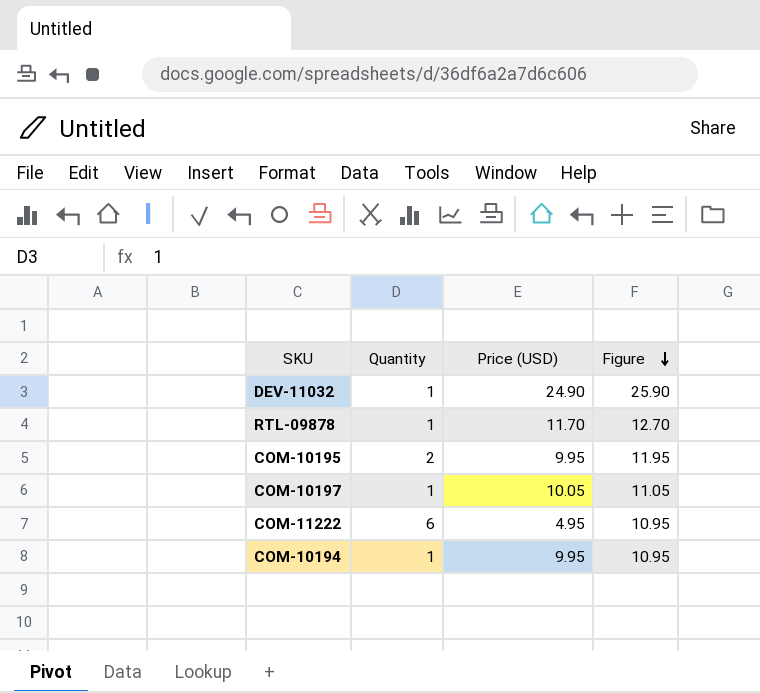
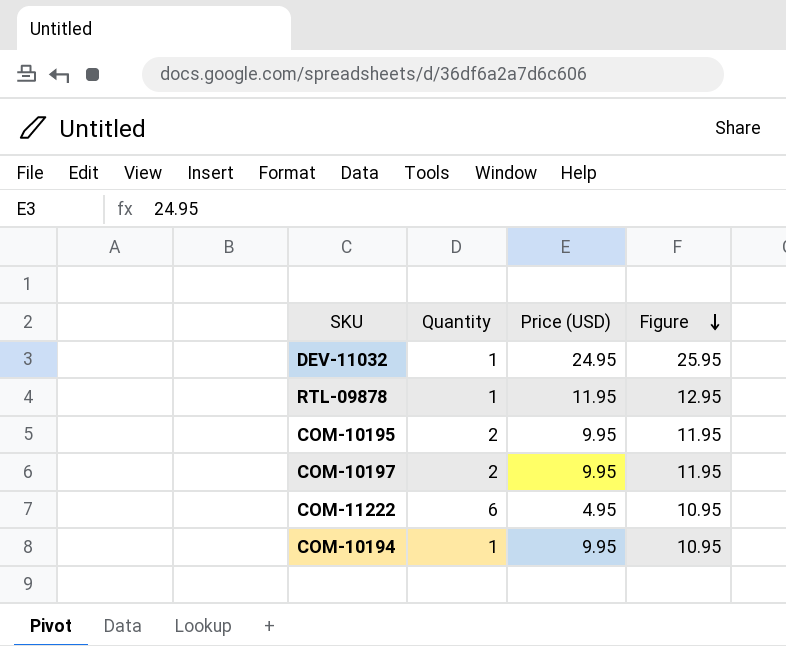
DEV-11032 | Price (USD): 24.90 -> 24.95
DEV-11032 | Figure: 25.90 -> 25.95
RTL-09878 | Price (USD): 11.70 -> 11.95
RTL-09878 | Figure: 12.70 -> 12.95
COM-10197 | Quantity: 1 -> 2
COM-10197 | Price (USD): 10.05 -> 9.95
COM-10197 | Figure: 11.05 -> 11.95

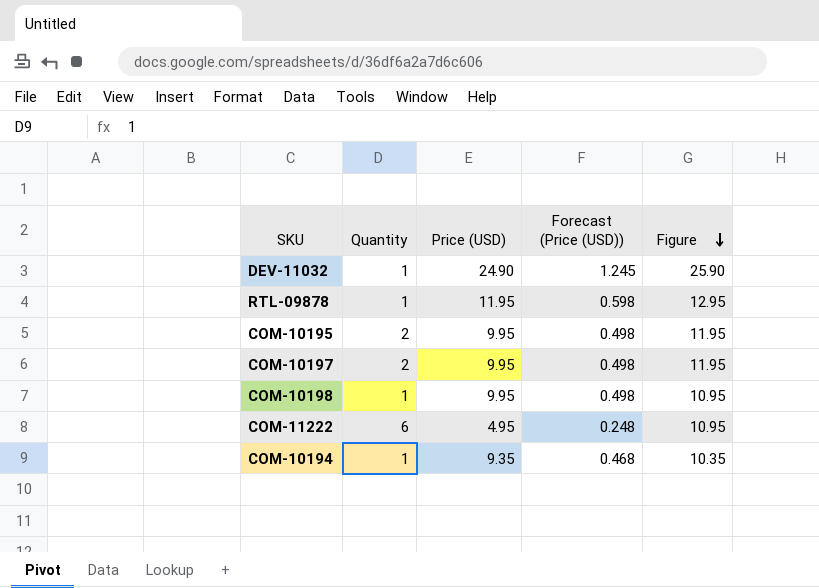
column Forecast (Price (USD)) | formula: none -> [Price (USD)] * 0.05
DEV-11032 | Price (USD): 24.95 -> 24.90
DEV-11032 | Figure: 25.95 -> 25.90
row COM-10198: none -> 1 | 9.95 | 0.498 | 10.95
COM-10194 | Price (USD): 9.95 -> 9.35
COM-10194 | Figure: 10.95 -> 10.35

